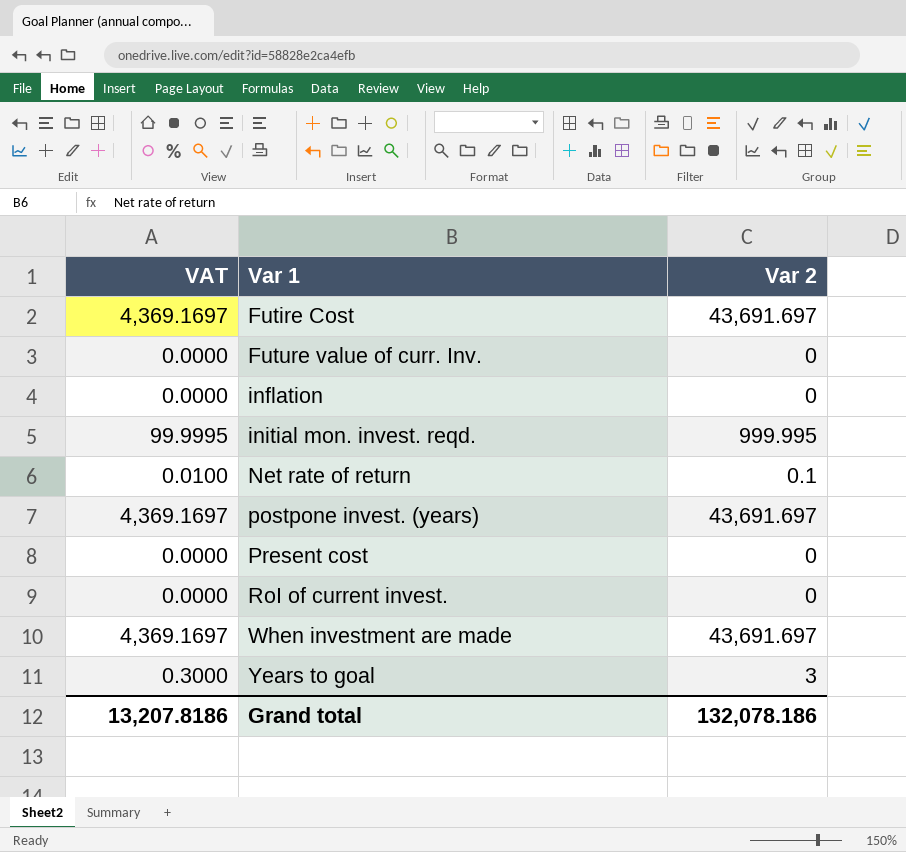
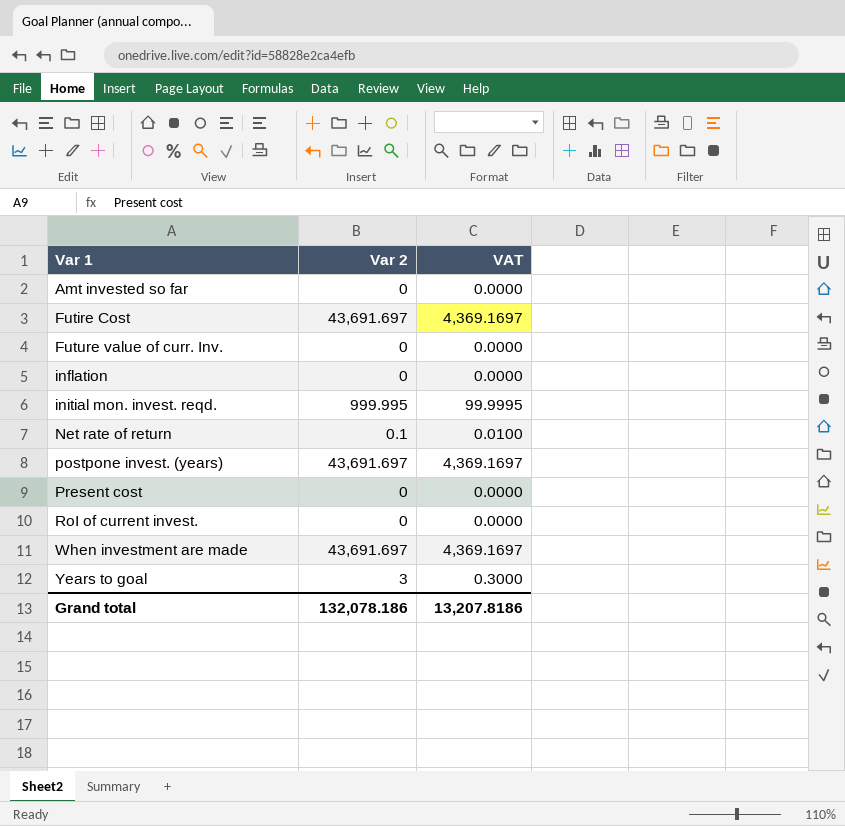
column VAT | position: 1 -> 3
row Amt invested so far: none -> 0 | 0.0000

